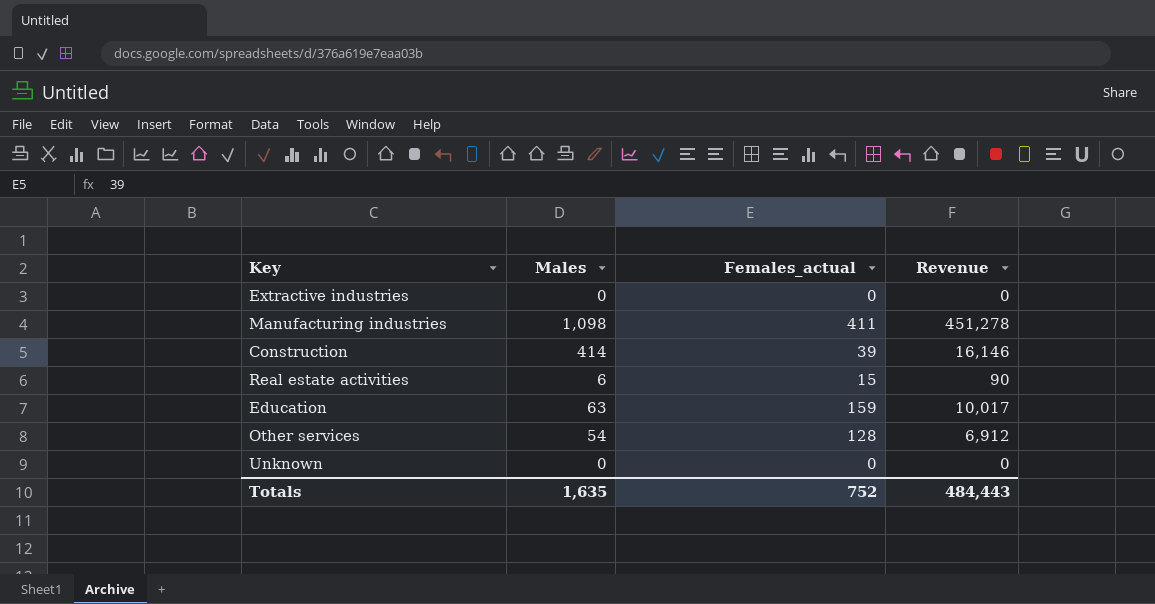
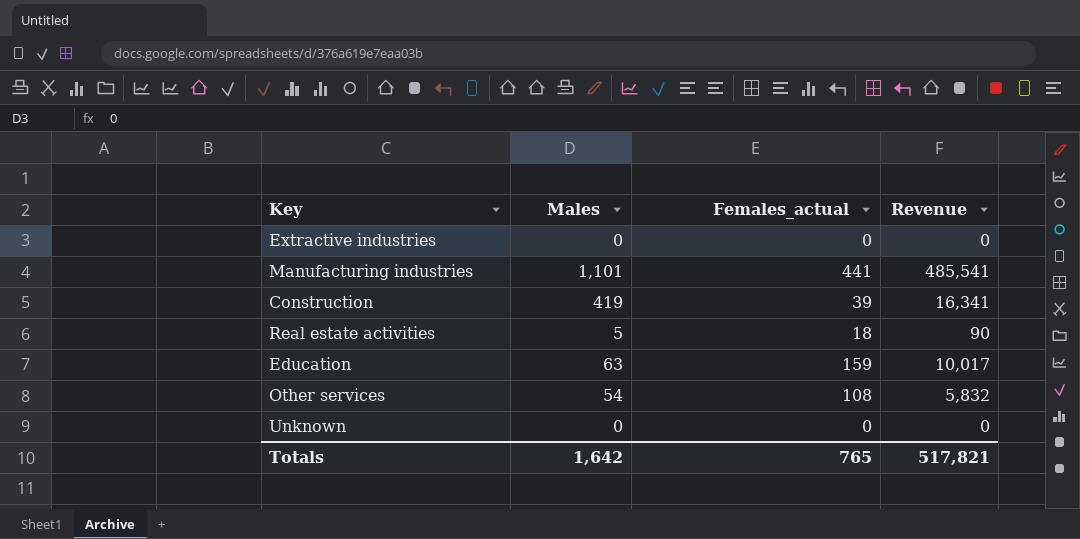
Manufacturing industries | Males: 1,098 -> 1,101
Manufacturing industries | Females_actual: 411 -> 441
Manufacturing industries | Revenue: 451,278 -> 485,541
Construction | Males: 414 -> 419
Construction | Revenue: 16,146 -> 16,341
Real estate activities | Males: 6 -> 5
Real estate activities | Females_actual: 15 -> 18
Other services | Females_actual: 128 -> 108
Other services | Revenue: 6,912 -> 5,832
Totals | Males: 1,635 -> 1,642
Totals | Females_actual: 752 -> 765
Totals | Revenue: 484,443 -> 517,821

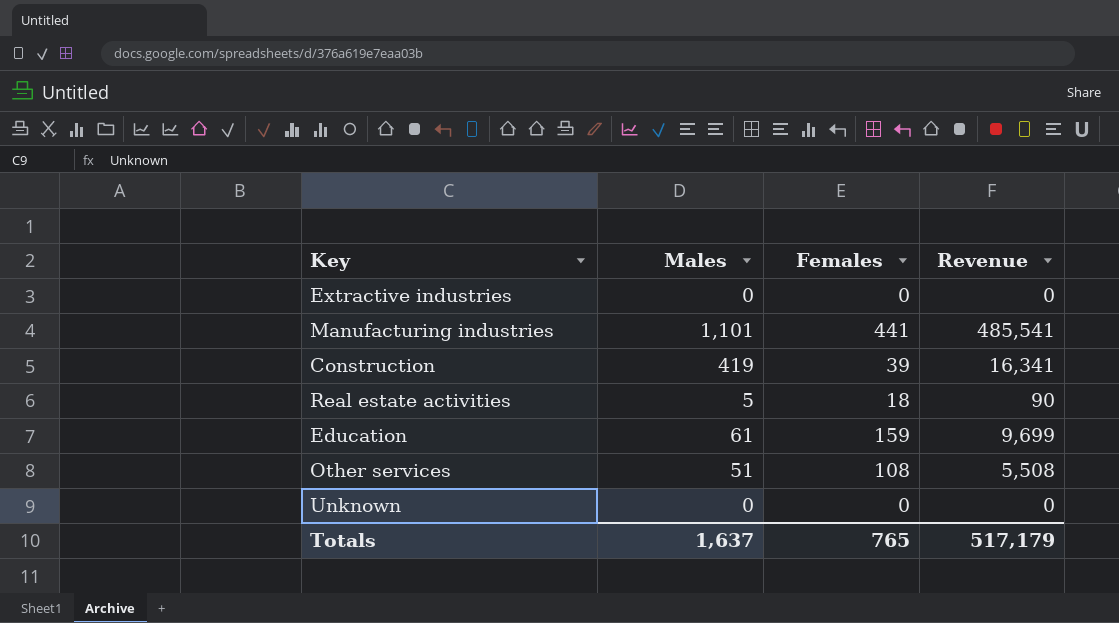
column name: Females_actual -> Females
Education | Males: 63 -> 61
Education | Revenue: 10,017 -> 9,699
Other services | Males: 54 -> 51
Other services | Revenue: 5,832 -> 5,508
Totals | Males: 1,642 -> 1,637
Totals | Revenue: 517,821 -> 517,179

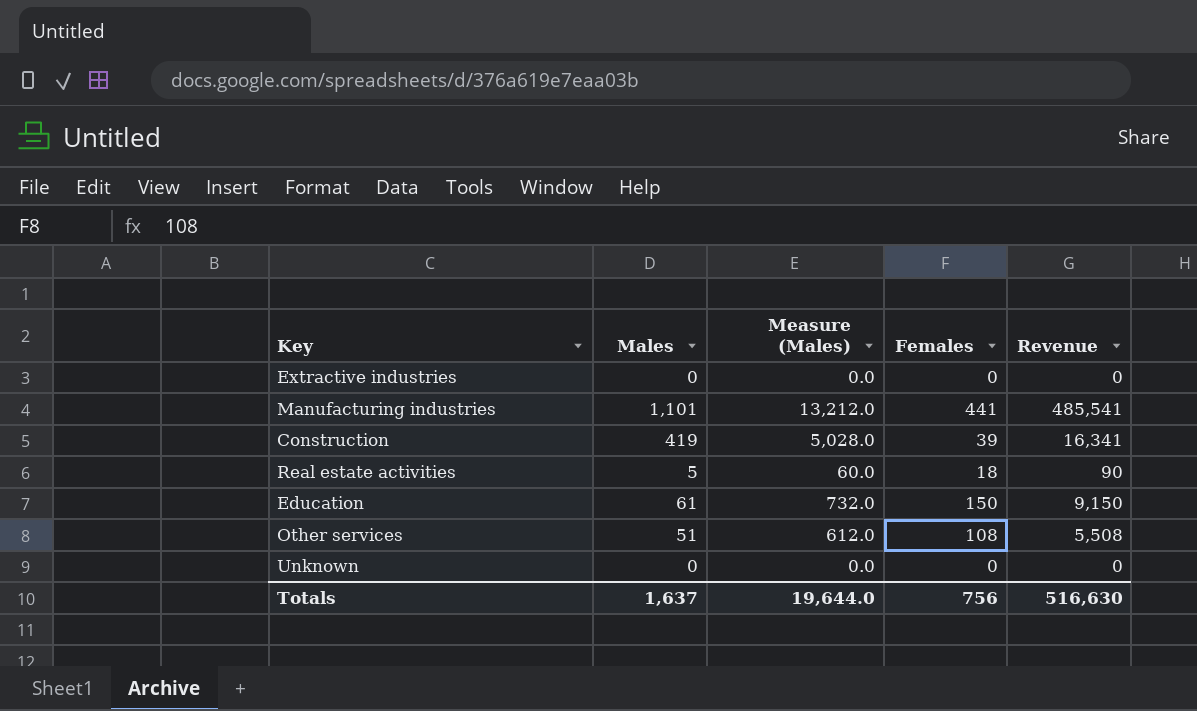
column Measure (Males) | formula: none -> [Males] * 12
Education | Females: 159 -> 150
Education | Revenue: 9,699 -> 9,150
Totals | Females: 765 -> 756
Totals | Revenue: 517,179 -> 516,630

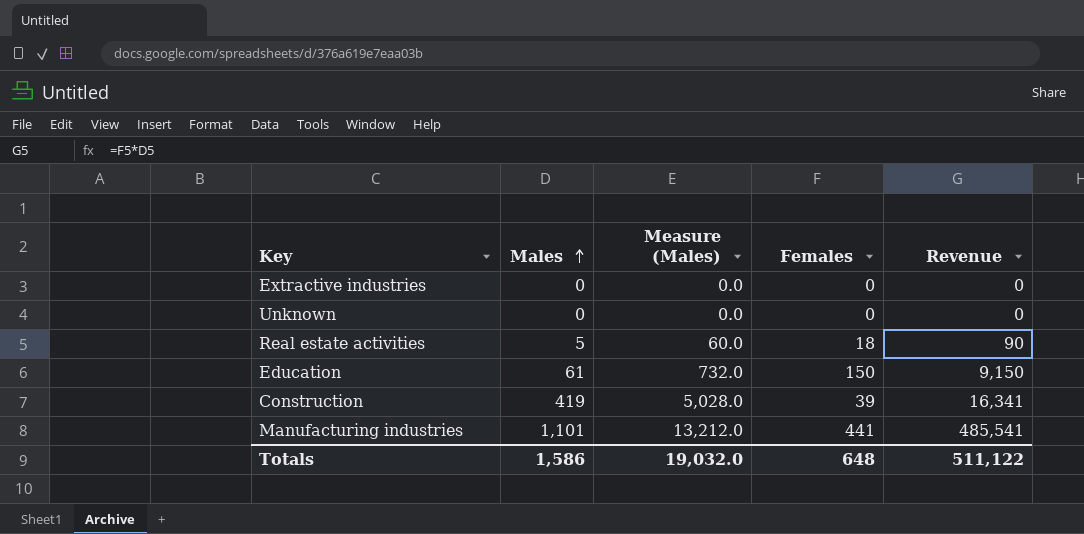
row order: none -> Males ascending
row Other services: 51 | 612.0 | 108 | 5,508 -> none
Totals | Males: 1,637 -> 1,586
Totals | Measure (Males): 19,644.0 -> 19,032.0
Totals | Females: 756 -> 648
Totals | Revenue: 516,630 -> 511,122

